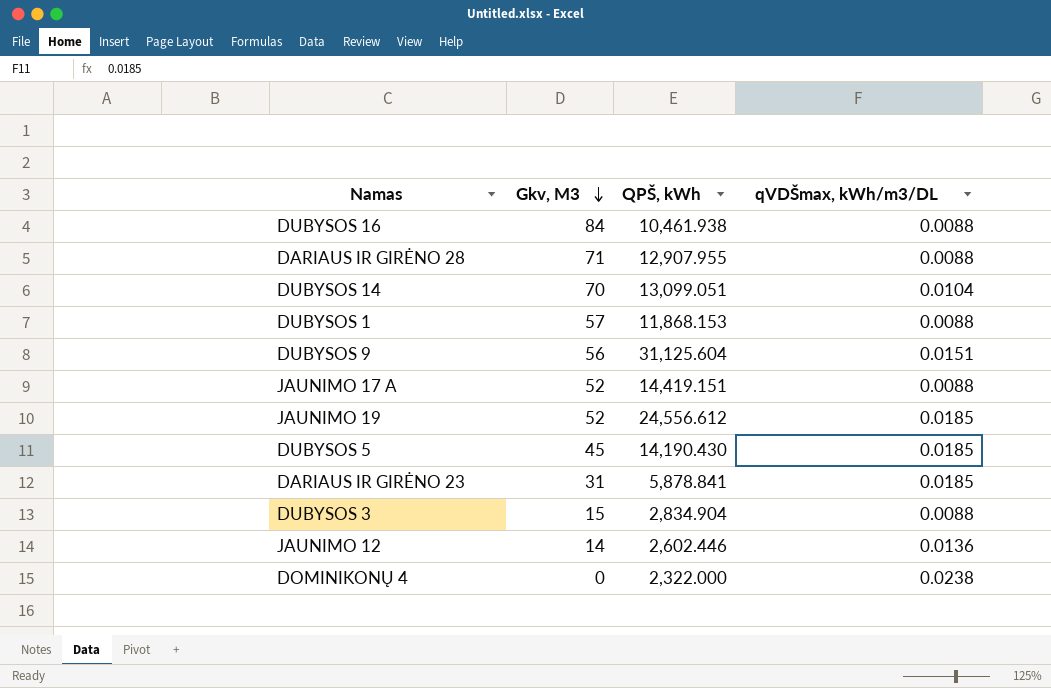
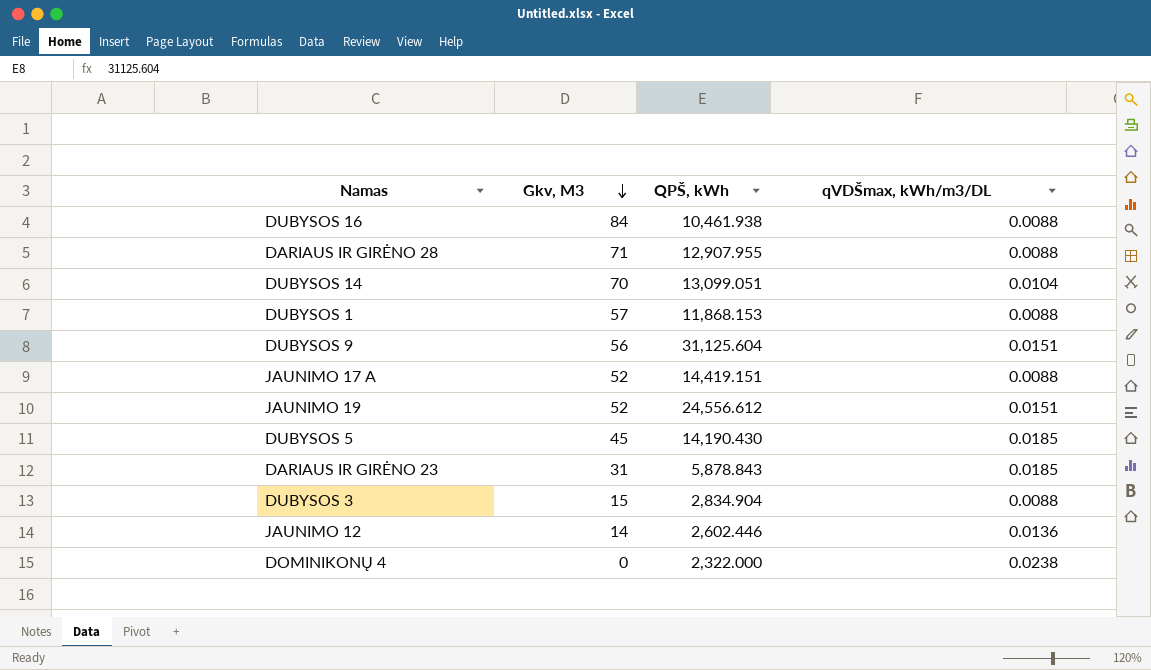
JAUNIMO 19 | qVDŠmax, kWh/m3/DL: 0.0185 -> 0.0151
DARIAUS IR GIRĖNO 23 | QPŠ, kWh: 5,878.841 -> 5,878.843

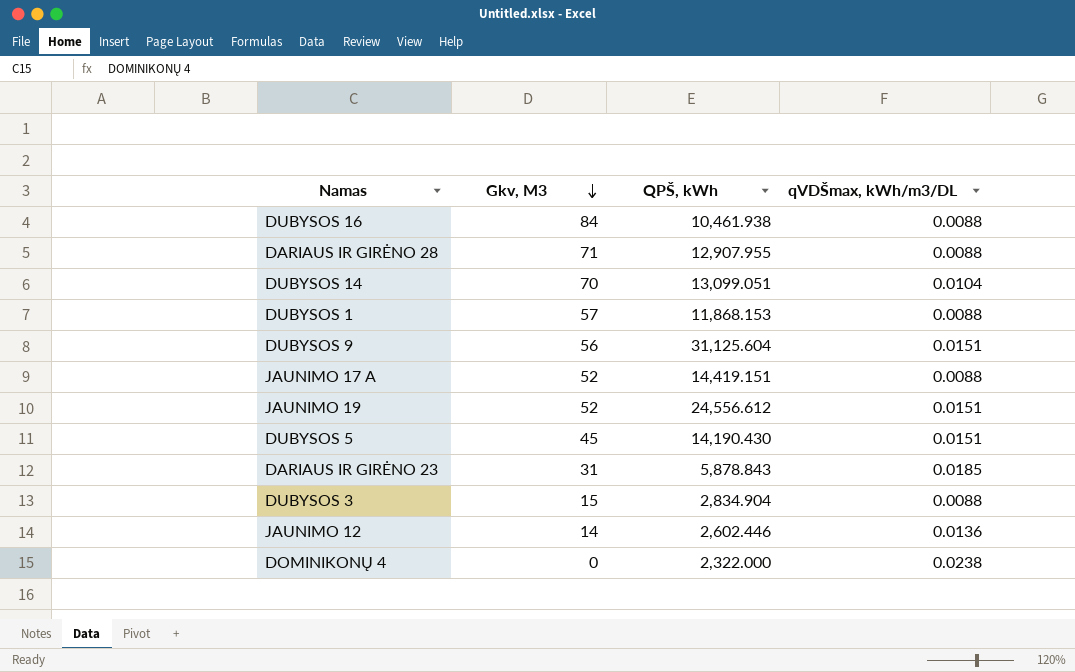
DUBYSOS 5 | qVDŠmax, kWh/m3/DL: 0.0185 -> 0.0151

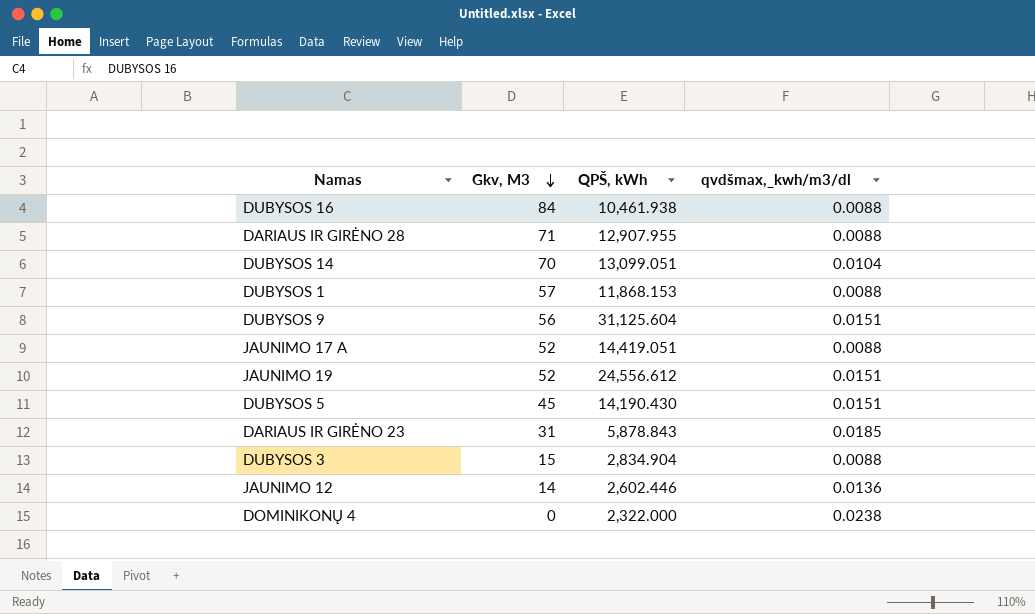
column name: qVDŠmax, kWh/m3/DL -> qvdšmax,_kwh/m3/dl
JAUNIMO 17 A | QPŠ, kWh: 14,419.151 -> 14,419.051

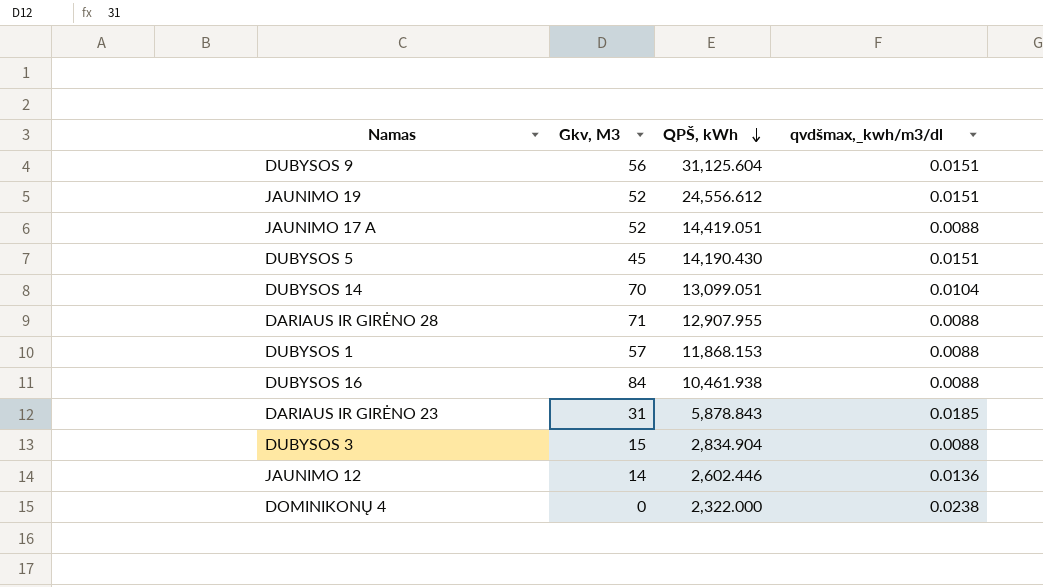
row order: Gkv, M3 descending -> QPŠ, kWh descending

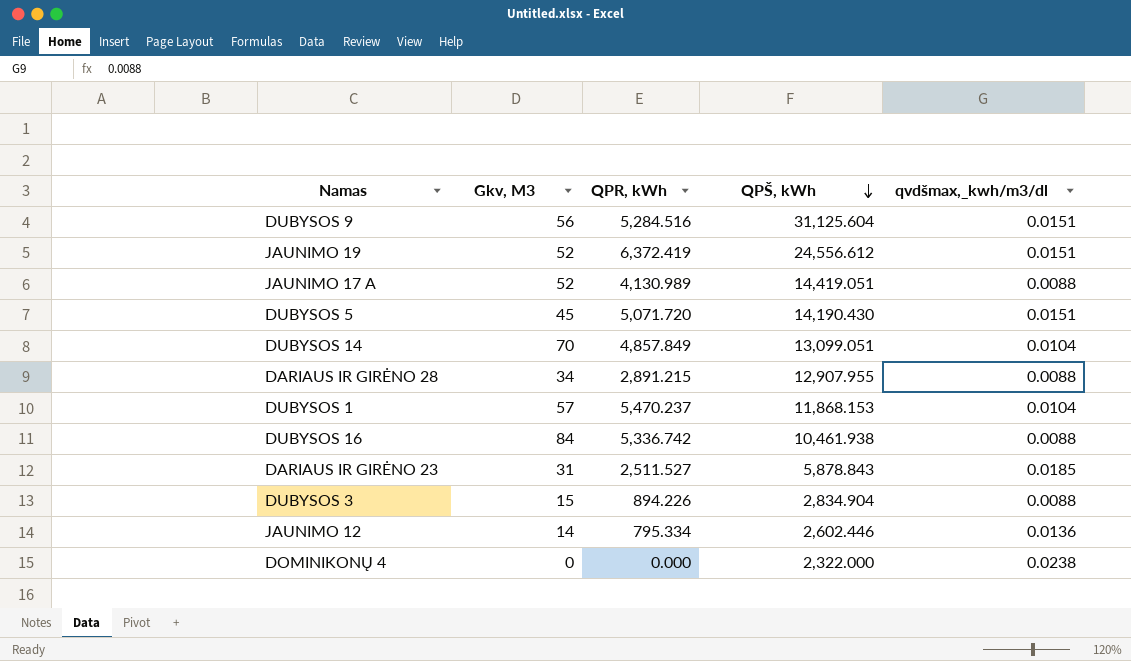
column QPR, kWh | position: none -> 3
DARIAUS IR GIRĖNO 28 | Gkv, M3: 71 -> 34
DUBYSOS 1 | qvdšmax,_kwh/m3/dl: 0.0088 -> 0.0104

